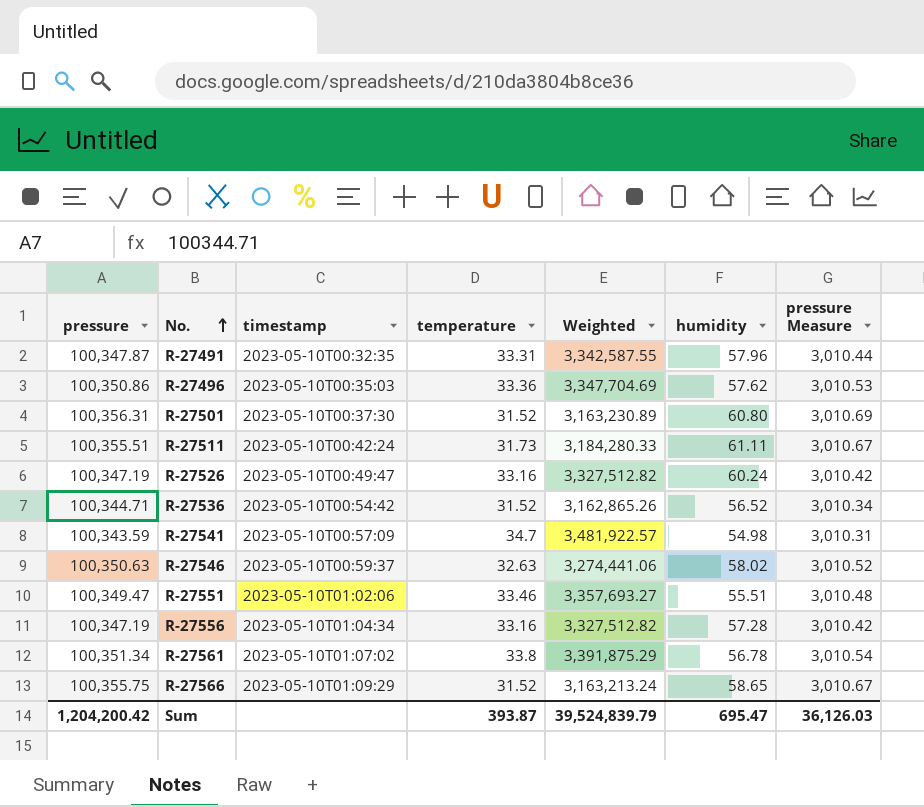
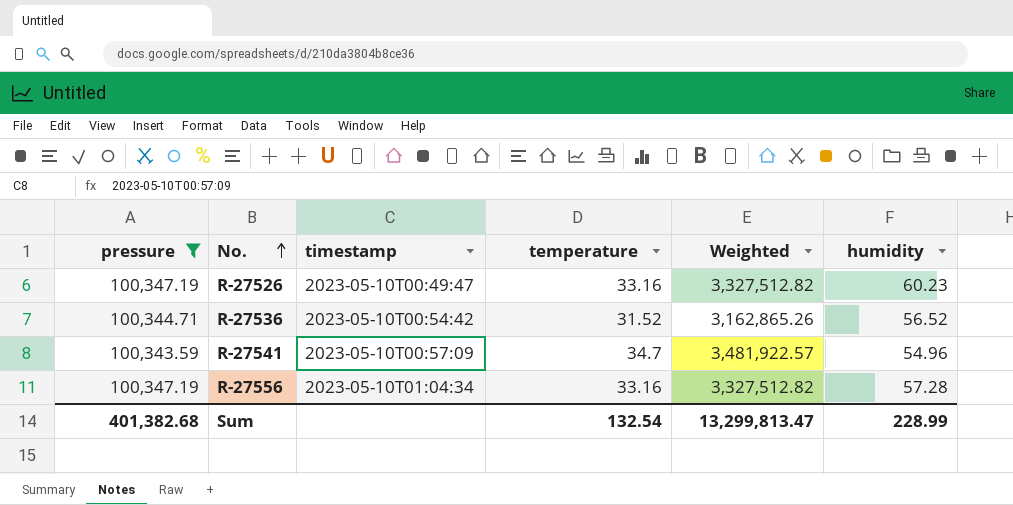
filter: none -> pressure <= 100,347.19
column pressure Measure | formula: [pressure] * 0.03 -> none
R-27526 | humidity: 60.24 -> 60.23
R-27541 | humidity: 54.98 -> 54.96
Sum | pressure: 1,204,200.42 -> 401,382.68
Sum | temperature: 393.87 -> 132.54
Sum | Weighted: 39,524,839.79 -> 13,299,813.47
Sum | humidity: 695.47 -> 228.99

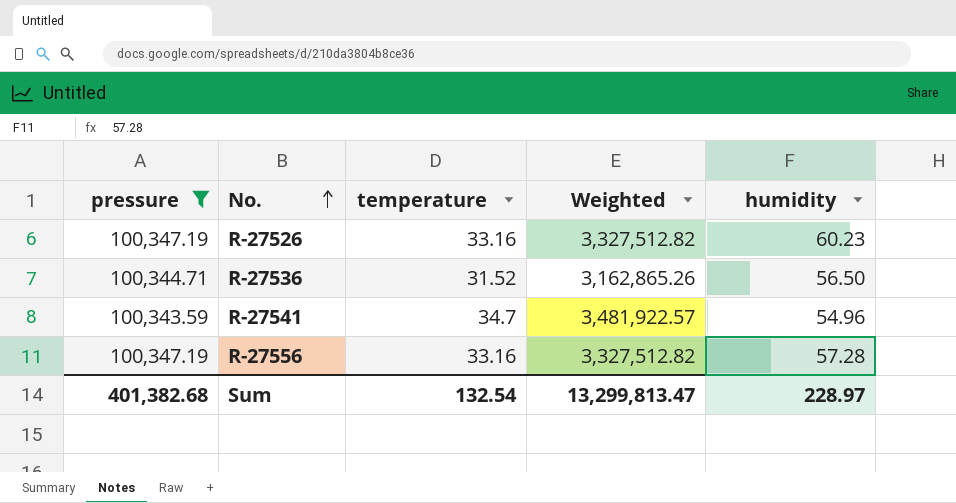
column timestamp | position: 3 -> none
R-27536 | humidity: 56.52 -> 56.50
Sum | humidity: 228.99 -> 228.97

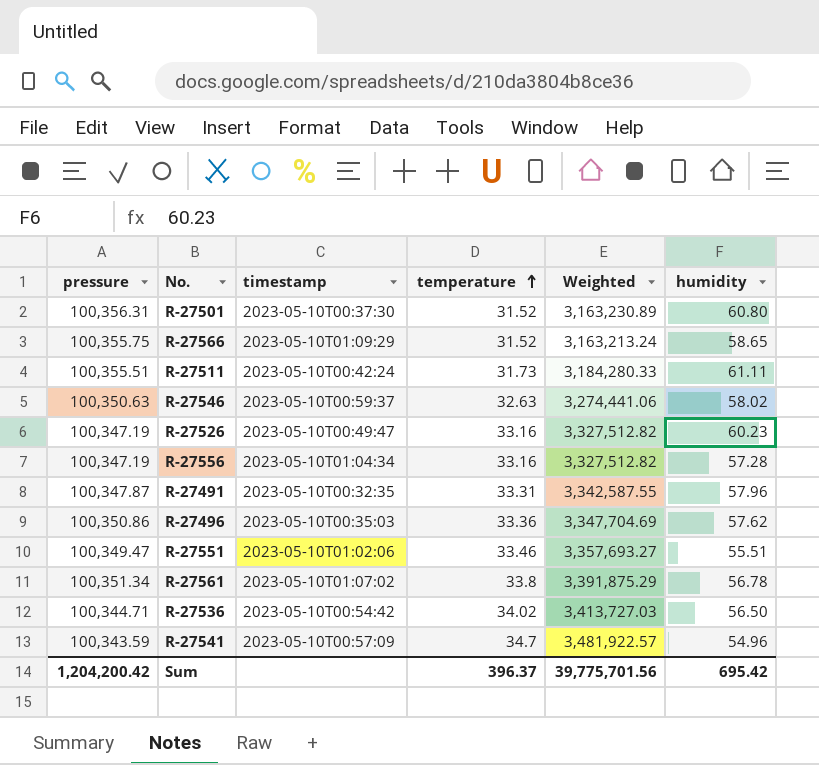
filter: pressure <= 100,347.19 -> none
row order: No. ascending -> temperature ascending
column timestamp | position: none -> 3
R-27536 | temperature: 31.52 -> 34.02
R-27536 | Weighted: 3,162,865.26 -> 3,413,727.03
Sum | pressure: 401,382.68 -> 1,204,200.42
Sum | temperature: 132.54 -> 396.37
Sum | Weighted: 13,299,813.47 -> 39,775,701.56
Sum | humidity: 228.97 -> 695.42

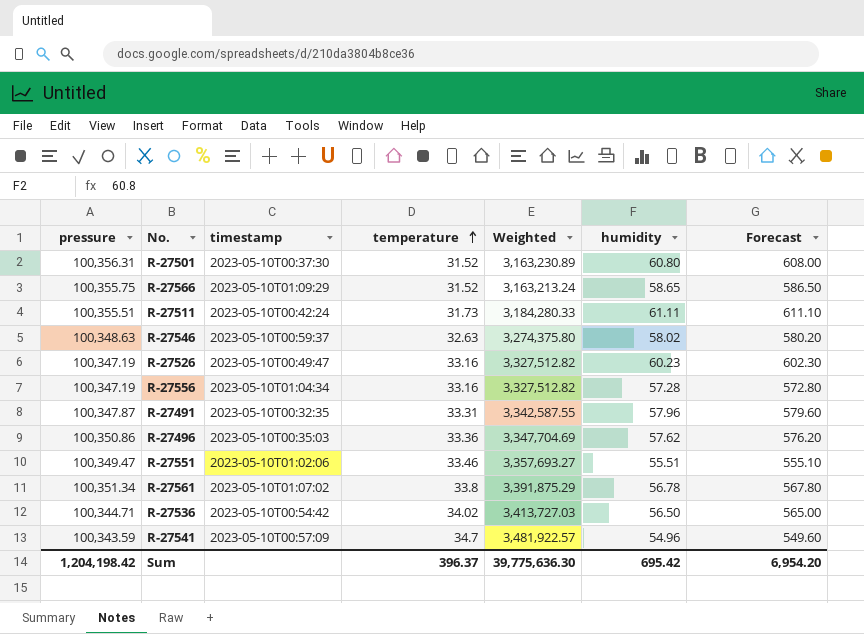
column Forecast | formula: none -> [humidity] * 10
R-27546 | pressure: 100,350.63 -> 100,348.63
R-27546 | Weighted: 3,274,441.06 -> 3,274,375.80
Sum | pressure: 1,204,200.42 -> 1,204,198.42
Sum | Weighted: 39,775,701.56 -> 39,775,636.30

